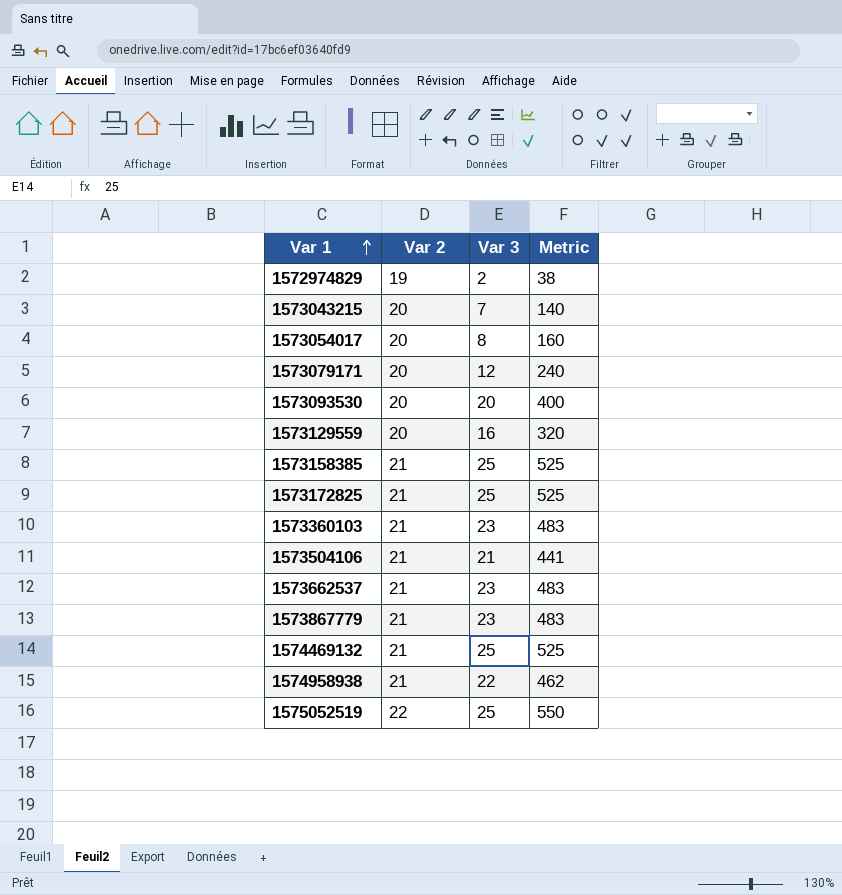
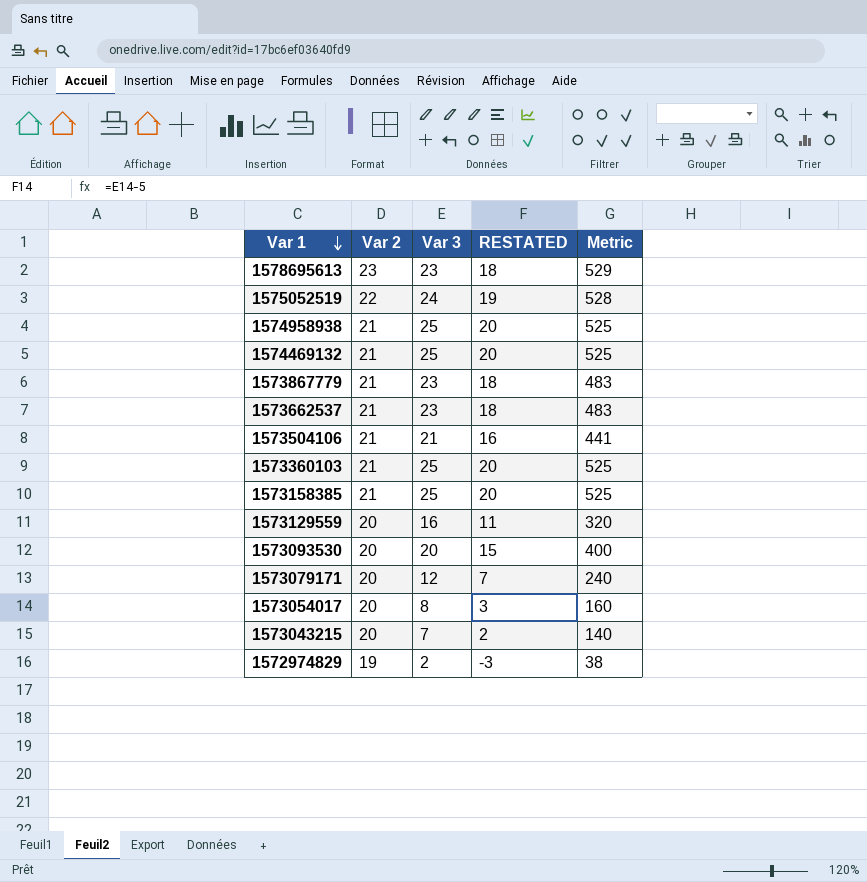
row order: Var 1 ascending -> Var 1 descending
column RESTATED | formula: none -> [Var 3] - 5
row 1573172825: 21 | 25 | 525 -> none
row 1578695613: none -> 23 | 23 | 18 | 529
1575052519 | Var 3: 25 -> 24
1575052519 | Metric: 550 -> 528
1574958938 | Var 3: 22 -> 25
1574958938 | Metric: 462 -> 525
1573360103 | Var 3: 23 -> 25
1573360103 | Metric: 483 -> 525

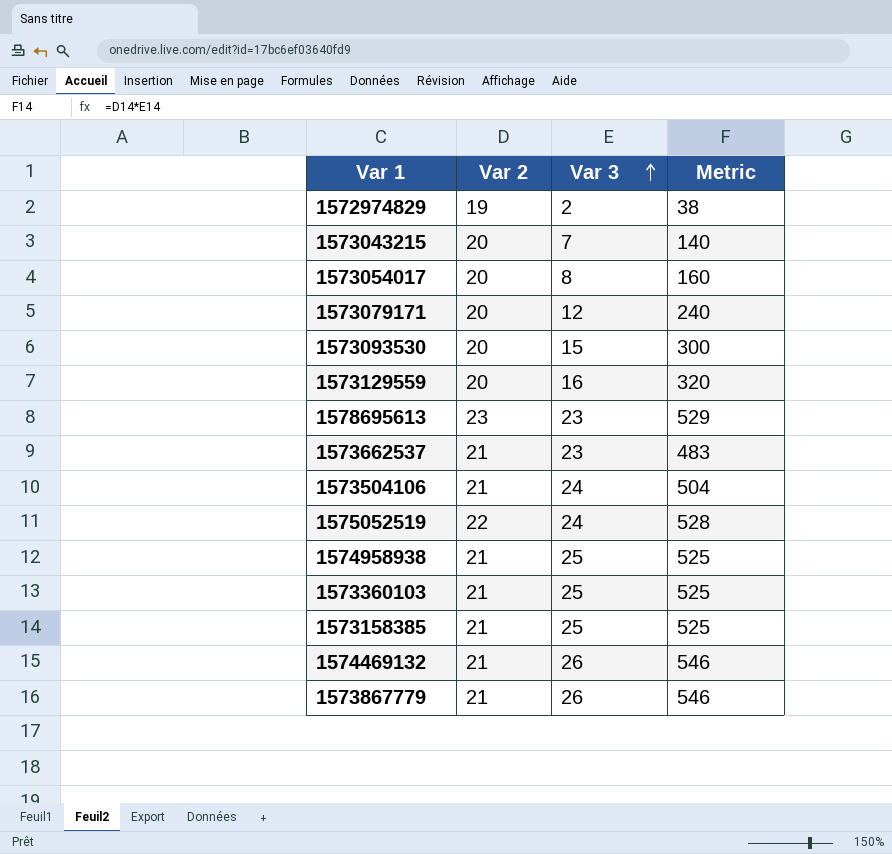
row order: Var 1 descending -> Var 3 ascending
column RESTATED | formula: [Var 3] - 5 -> none
1573093530 | Var 3: 20 -> 15
1573093530 | Metric: 400 -> 300
1573504106 | Var 3: 21 -> 24
1573504106 | Metric: 441 -> 504
1574469132 | Var 3: 25 -> 26
1574469132 | Metric: 525 -> 546
1573867779 | Var 3: 23 -> 26
1573867779 | Metric: 483 -> 546

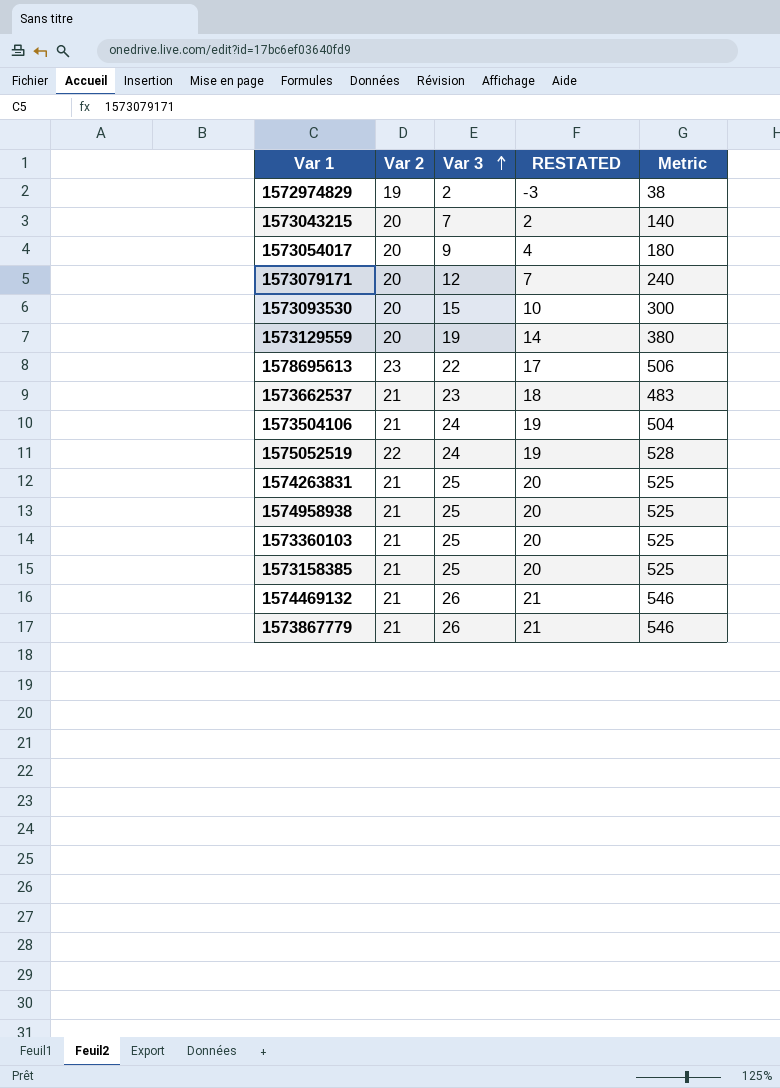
column RESTATED | formula: none -> [Var 3] - 5
1573054017 | Var 3: 8 -> 9
1573054017 | Metric: 160 -> 180
1573129559 | Var 3: 16 -> 19
1573129559 | Metric: 320 -> 380
1578695613 | Var 3: 23 -> 22
1578695613 | Metric: 529 -> 506
row 1574263831: none -> 21 | 25 | 20 | 525

